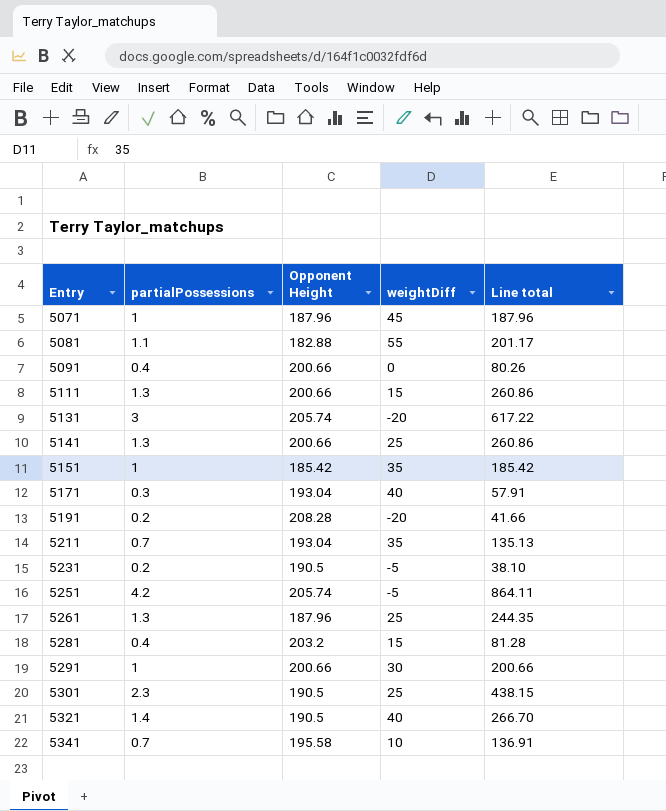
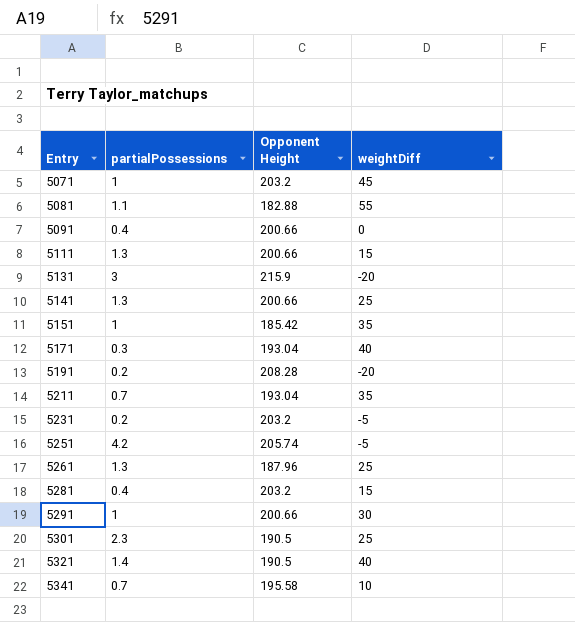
column Line total | formula: [partialPossessions] * [Opponent Height] -> none
5071 | Opponent Height: 187.96 -> 203.2
5131 | Opponent Height: 205.74 -> 215.9
5231 | Opponent Height: 190.5 -> 203.2

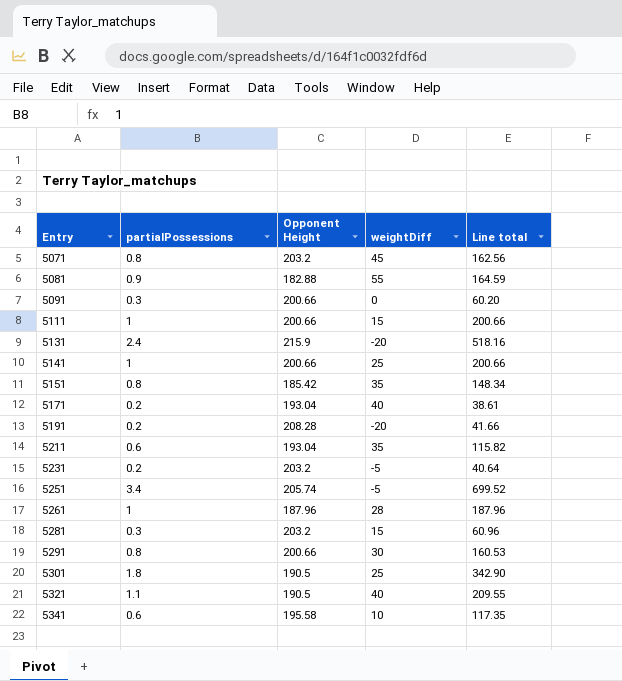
column Line total | formula: none -> [partialPossessions] * [Opponent Height]
5071 | partialPossessions: 1 -> 0.8
5081 | partialPossessions: 1.1 -> 0.9
5091 | partialPossessions: 0.4 -> 0.3
5111 | partialPossessions: 1.3 -> 1
5131 | partialPossessions: 3 -> 2.4
5141 | partialPossessions: 1.3 -> 1
5151 | partialPossessions: 1 -> 0.8
5171 | partialPossessions: 0.3 -> 0.2
5211 | partialPossessions: 0.7 -> 0.6
5251 | partialPossessions: 4.2 -> 3.4
5261 | partialPossessions: 1.3 -> 1
5261 | weightDiff: 25 -> 28
5281 | partialPossessions: 0.4 -> 0.3
5291 | partialPossessions: 1 -> 0.8
5301 | partialPossessions: 2.3 -> 1.8
5321 | partialPossessions: 1.4 -> 1.1
5341 | partialPossessions: 0.7 -> 0.6

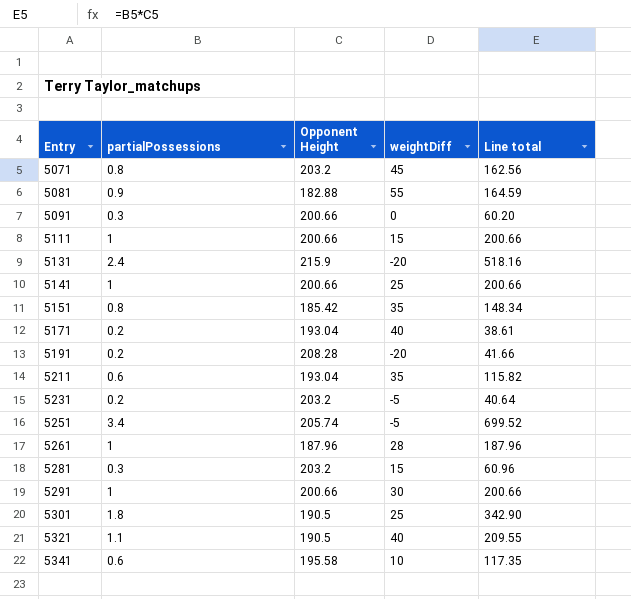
5291 | partialPossessions: 0.8 -> 1
5291 | Line total: 160.53 -> 200.66

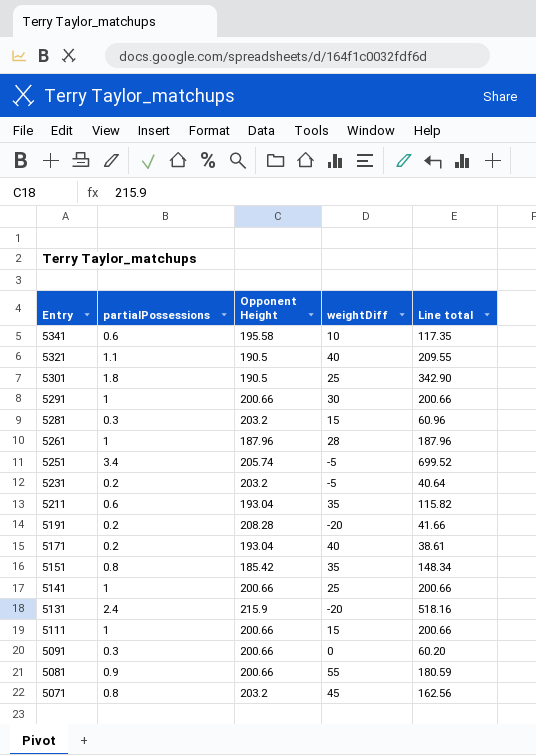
row order: Entry ascending -> Entry descending
5081 | Opponent Height: 182.88 -> 200.66
5081 | Line total: 164.59 -> 180.59

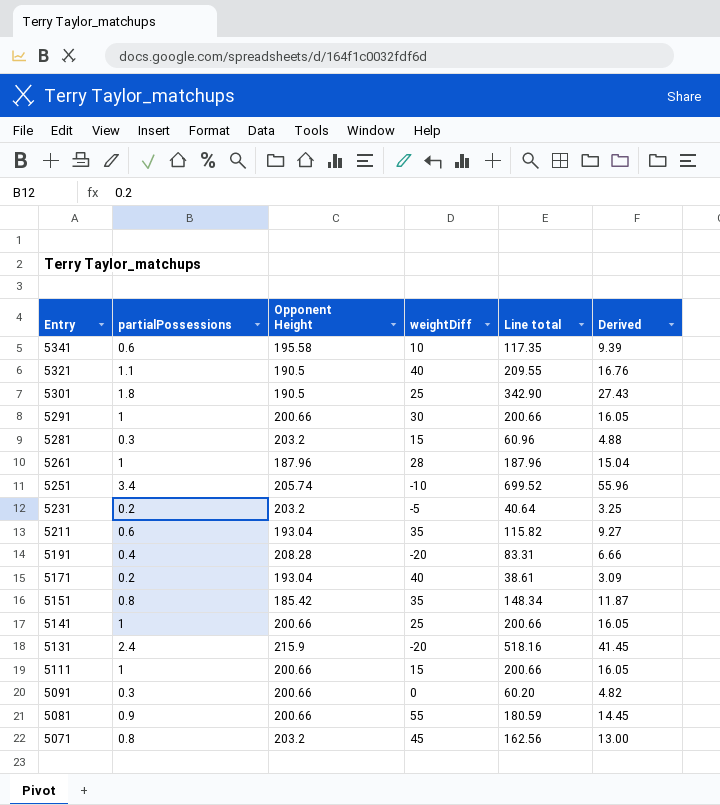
column Derived | formula: none -> [Line total] * 0.08
5251 | weightDiff: -5 -> -10
5191 | partialPossessions: 0.2 -> 0.4
5191 | Line total: 41.66 -> 83.31

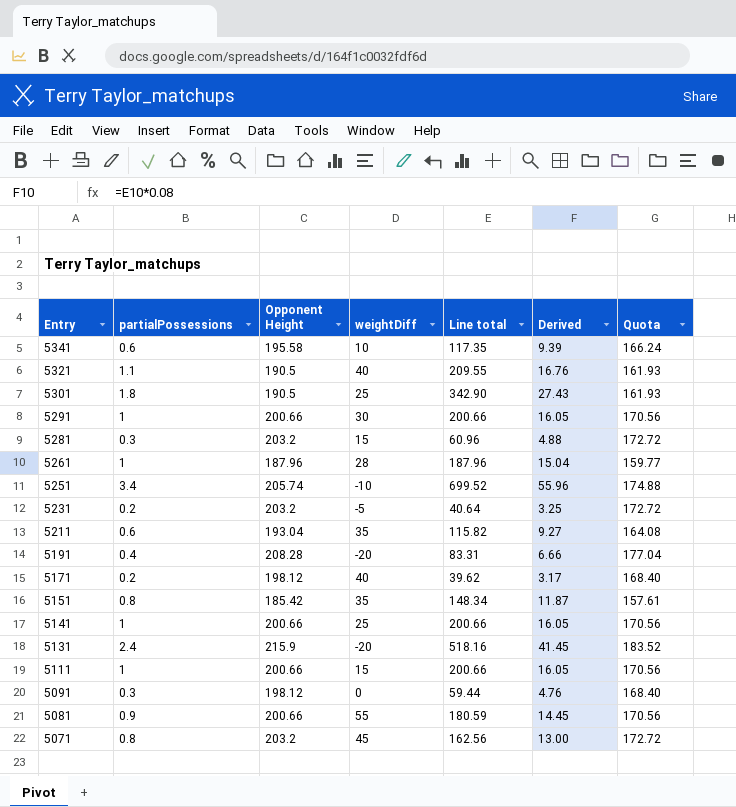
column Quota | formula: none -> [Opponent Height] * 0.85
5171 | Opponent Height: 193.04 -> 198.12
5171 | Line total: 38.61 -> 39.62
5171 | Derived: 3.09 -> 3.17
5091 | Opponent Height: 200.66 -> 198.12
5091 | Line total: 60.20 -> 59.44
5091 | Derived: 4.82 -> 4.76

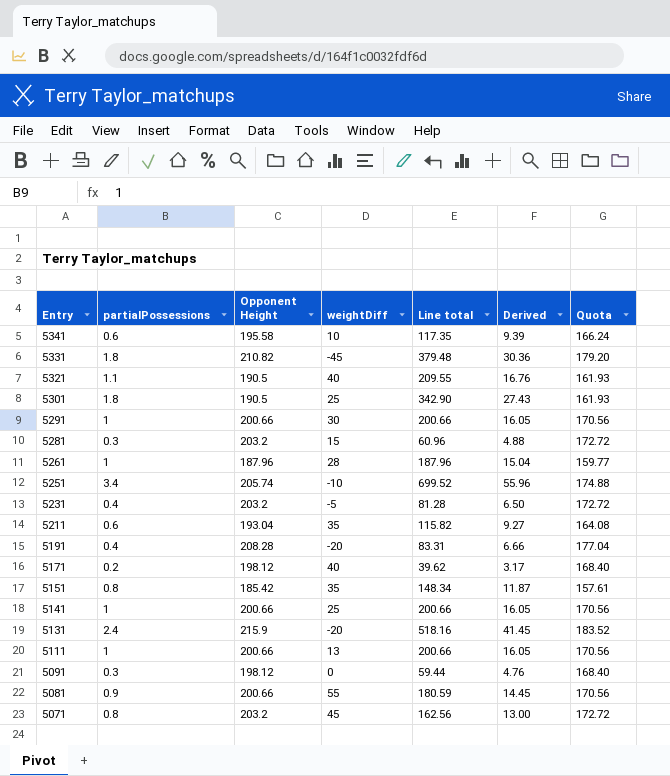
row 5331: none -> 1.8 | 210.82 | -45 | 379.48 | 30.36 | 179.20
5231 | partialPossessions: 0.2 -> 0.4
5231 | Line total: 40.64 -> 81.28
5231 | Derived: 3.25 -> 6.50
5111 | weightDiff: 15 -> 13

